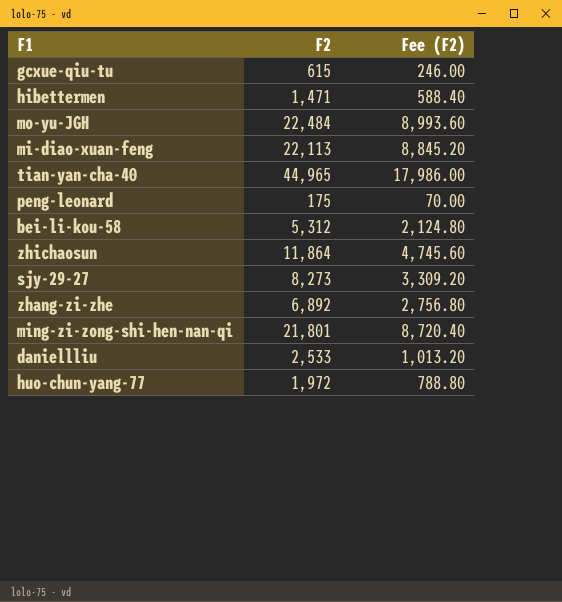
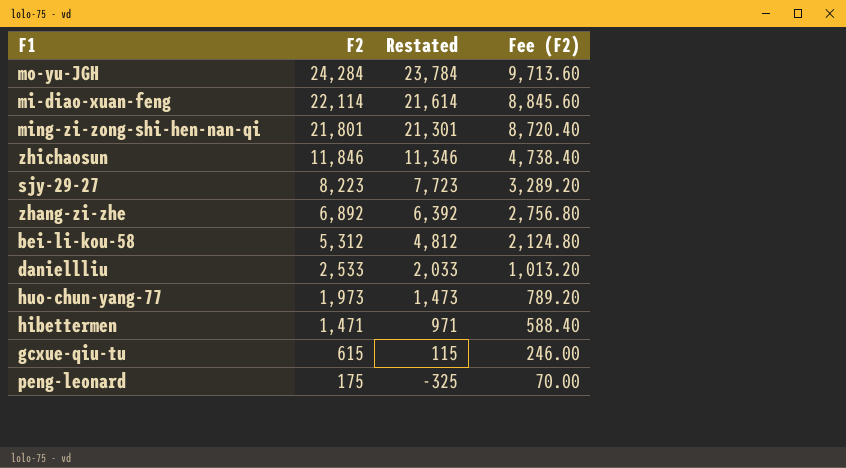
row order: none -> F2 descending
column Restated | formula: none -> [F2] - 500
row tian-yan-cha-40: 44,965 | 17,986.00 -> none
mo-yu-JGH | F2: 22,484 -> 24,284
mo-yu-JGH | Fee (F2): 8,993.60 -> 9,713.60
mi-diao-xuan-feng | F2: 22,113 -> 22,114
mi-diao-xuan-feng | Fee (F2): 8,845.20 -> 8,845.60
zhichaosun | F2: 11,864 -> 11,846
zhichaosun | Fee (F2): 4,745.60 -> 4,738.40
sjy-29-27 | F2: 8,273 -> 8,223
sjy-29-27 | Fee (F2): 3,309.20 -> 3,289.20
huo-chun-yang-77 | F2: 1,972 -> 1,973
huo-chun-yang-77 | Fee (F2): 788.80 -> 789.20

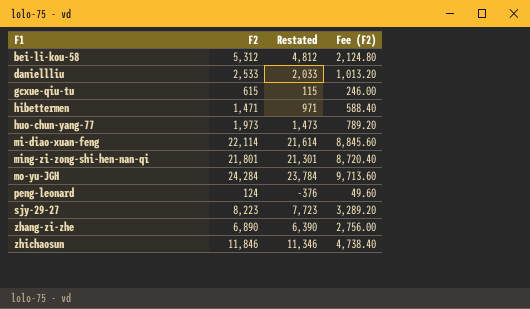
row order: F2 descending -> F1 ascending
peng-leonard | F2: 175 -> 124
peng-leonard | Restated: -325 -> -376
peng-leonard | Fee (F2): 70.00 -> 49.60
zhang-zi-zhe | F2: 6,892 -> 6,890
zhang-zi-zhe | Restated: 6,392 -> 6,390
zhang-zi-zhe | Fee (F2): 2,756.80 -> 2,756.00

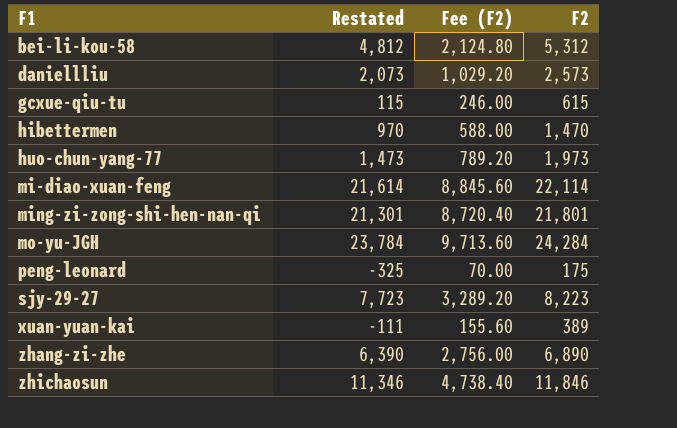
column F2 | position: 2 -> 4
daniellliu | Restated: 2,033 -> 2,073
daniellliu | Fee (F2): 1,013.20 -> 1,029.20
daniellliu | F2: 2,533 -> 2,573
hibettermen | Restated: 971 -> 970
hibettermen | Fee (F2): 588.40 -> 588.00
hibettermen | F2: 1,471 -> 1,470
peng-leonard | Restated: -376 -> -325
peng-leonard | Fee (F2): 49.60 -> 70.00
peng-leonard | F2: 124 -> 175
row xuan-yuan-kai: none -> -111 | 155.60 | 389

